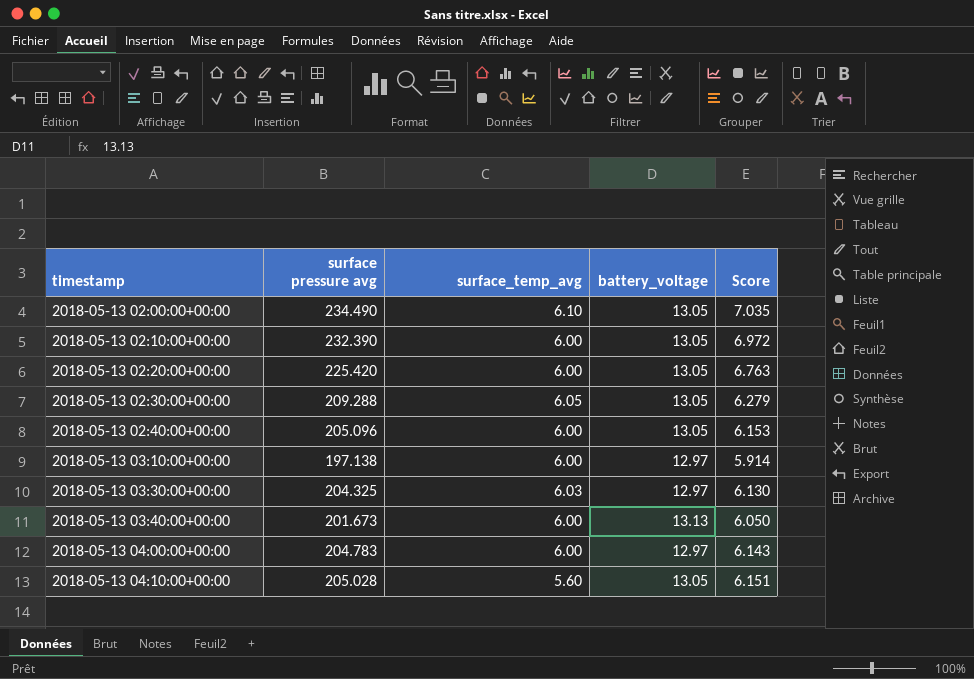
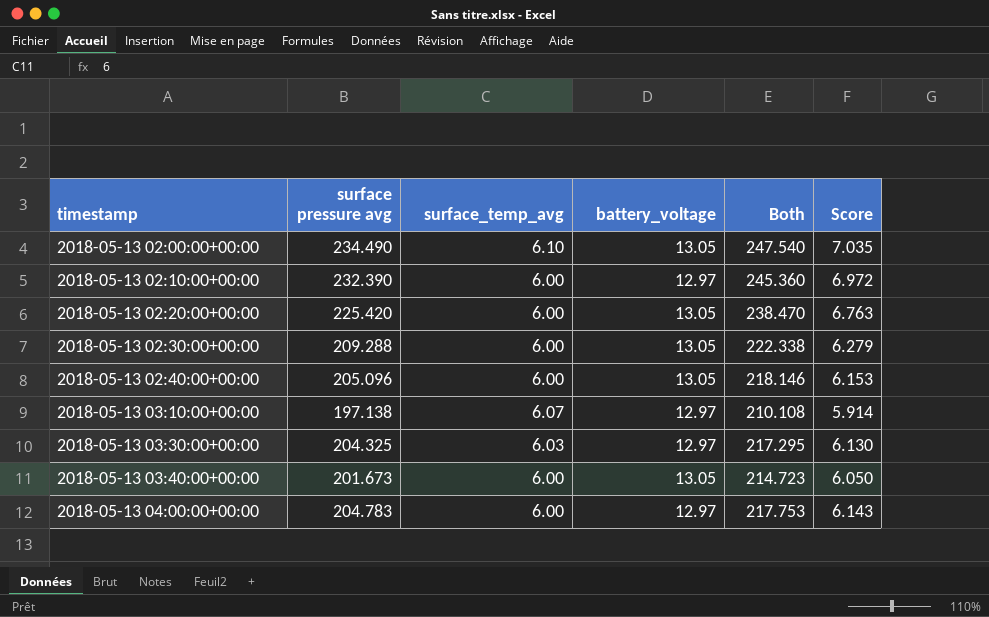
column Both | formula: none -> [surface pressure avg] + [battery_voltage]
row 2018-05-13 04:10:00+00:00: 205.028 | 5.60 | 13.05 | 6.151 -> none
2018-05-13 02:10:00+00:00 | battery_voltage: 13.05 -> 12.97
2018-05-13 02:30:00+00:00 | surface_temp_avg: 6.05 -> 6.00
2018-05-13 03:10:00+00:00 | surface_temp_avg: 6.00 -> 6.07
2018-05-13 03:40:00+00:00 | battery_voltage: 13.13 -> 13.05

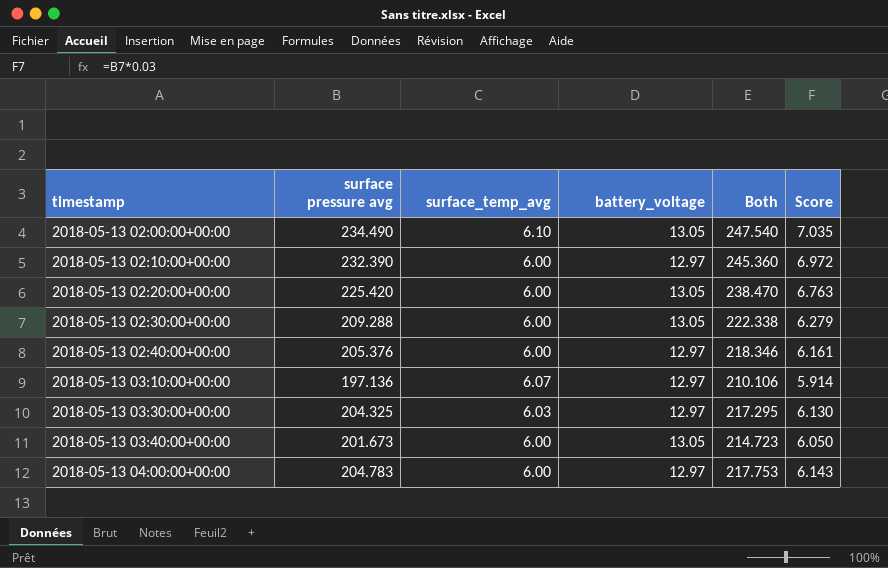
2018-05-13 02:40:00+00:00 | surface pressure avg: 205.096 -> 205.376
2018-05-13 02:40:00+00:00 | battery_voltage: 13.05 -> 12.97
2018-05-13 02:40:00+00:00 | Both: 218.146 -> 218.346
2018-05-13 02:40:00+00:00 | Score: 6.153 -> 6.161
2018-05-13 03:10:00+00:00 | surface pressure avg: 197.138 -> 197.136
2018-05-13 03:10:00+00:00 | Both: 210.108 -> 210.106

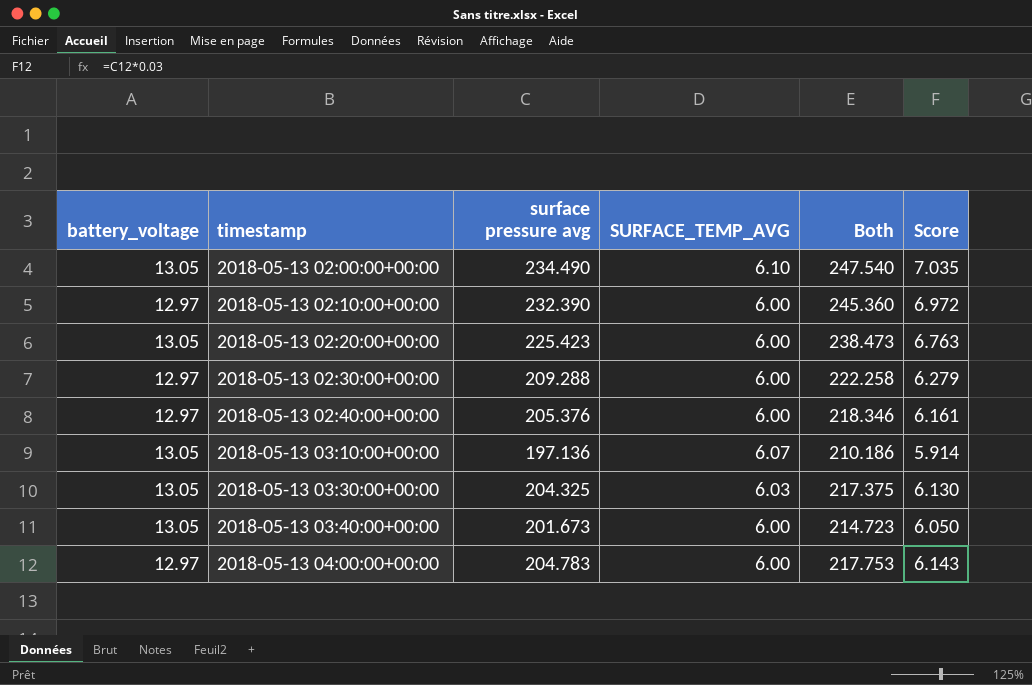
column battery_voltage | position: 4 -> 1
column name: surface_temp_avg -> SURFACE_TEMP_AVG
2018-05-13 02:20:00+00:00 | surface pressure avg: 225.420 -> 225.423
2018-05-13 02:20:00+00:00 | Both: 238.470 -> 238.473
2018-05-13 02:30:00+00:00 | battery_voltage: 13.05 -> 12.97
2018-05-13 02:30:00+00:00 | Both: 222.338 -> 222.258
2018-05-13 03:10:00+00:00 | battery_voltage: 12.97 -> 13.05
2018-05-13 03:10:00+00:00 | Both: 210.106 -> 210.186
2018-05-13 03:30:00+00:00 | battery_voltage: 12.97 -> 13.05
2018-05-13 03:30:00+00:00 | Both: 217.295 -> 217.375

